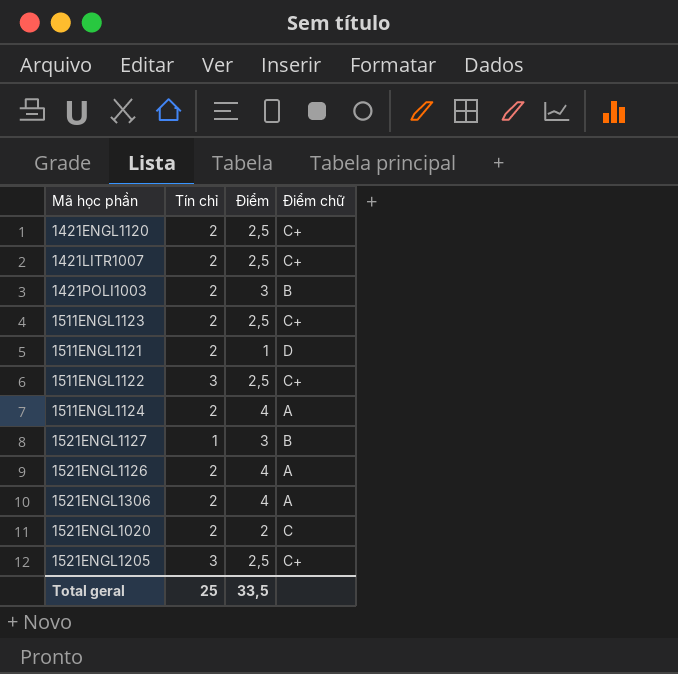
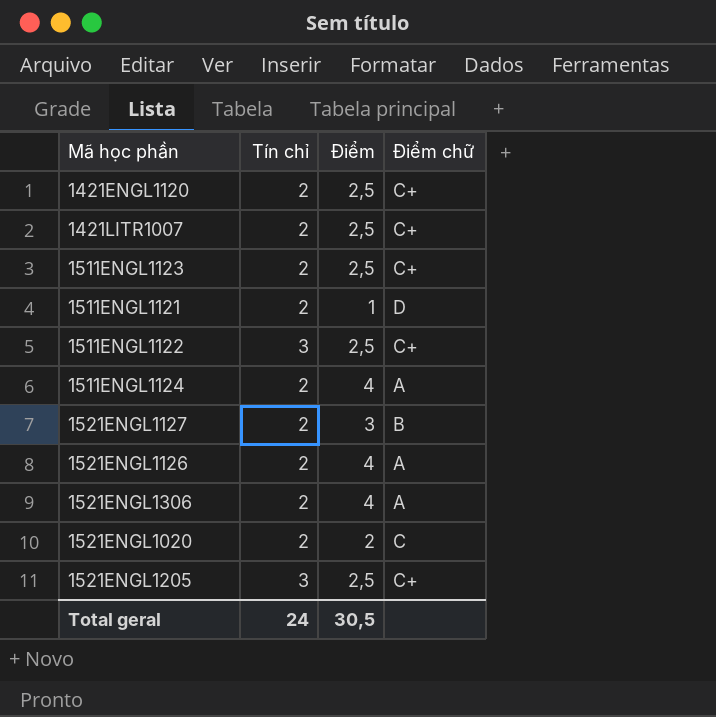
row 1421POLI1003: 2 | 3 | B -> none
1521ENGL1127 | Tín chỉ: 1 -> 2
Total geral | Tín chỉ: 25 -> 24
Total geral | Điểm: 33,5 -> 30,5

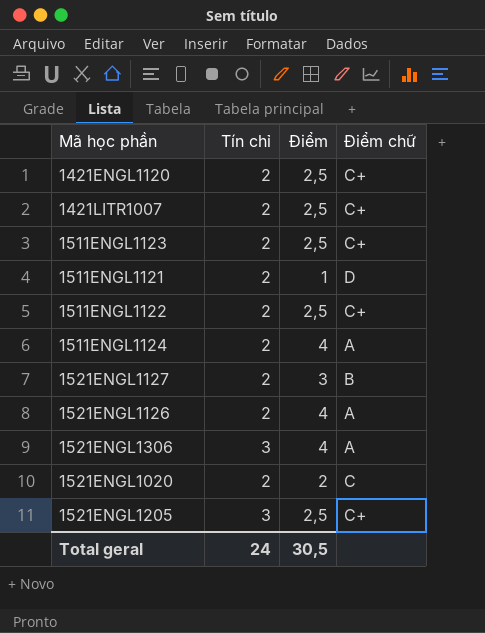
1511ENGL1122 | Tín chỉ: 3 -> 2
1521ENGL1306 | Tín chỉ: 2 -> 3

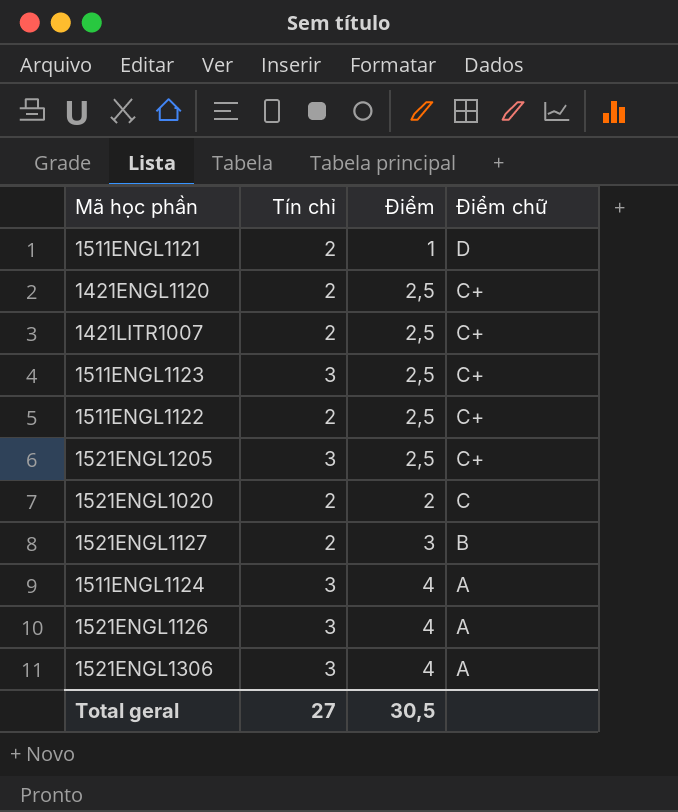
row order: none -> Điểm chữ descending
1511ENGL1123 | Tín chỉ: 2 -> 3
1511ENGL1124 | Tín chỉ: 2 -> 3
1521ENGL1126 | Tín chỉ: 2 -> 3
Total geral | Tín chỉ: 24 -> 27

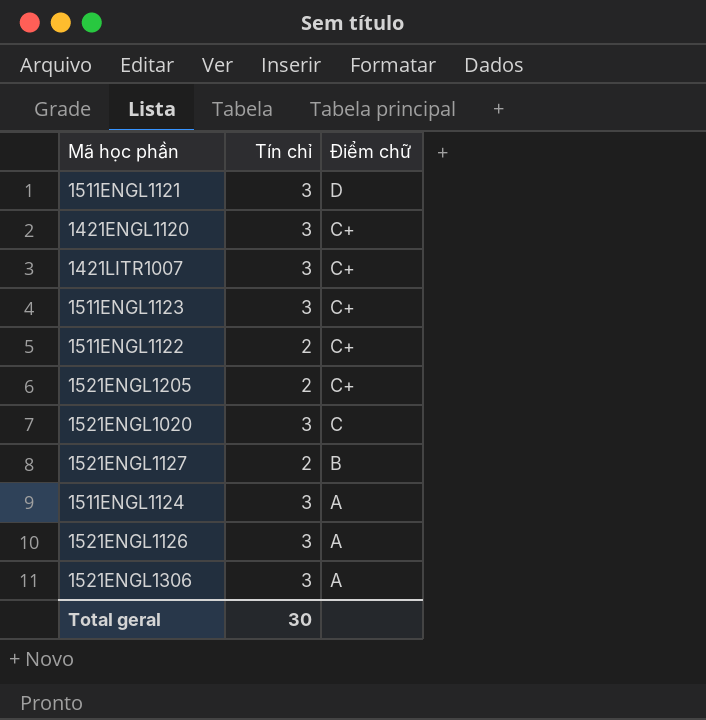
column Điểm | position: 3 -> none
1511ENGL1121 | Tín chỉ: 2 -> 3
1421ENGL1120 | Tín chỉ: 2 -> 3
1421LITR1007 | Tín chỉ: 2 -> 3
1521ENGL1205 | Tín chỉ: 3 -> 2
1521ENGL1020 | Tín chỉ: 2 -> 3
Total geral | Tín chỉ: 27 -> 30

